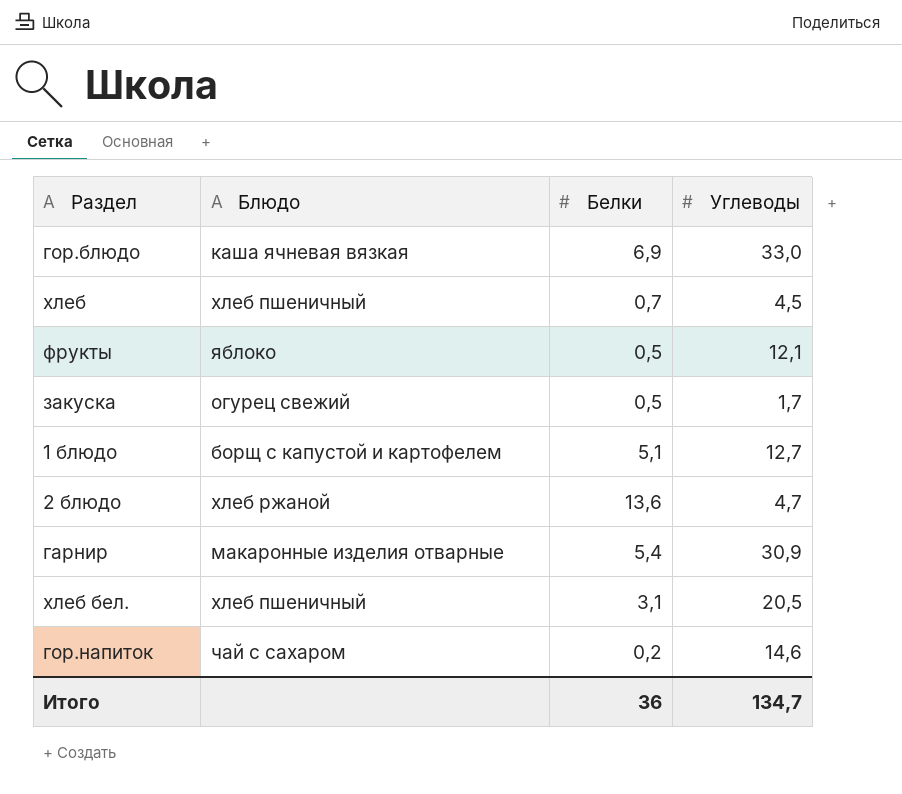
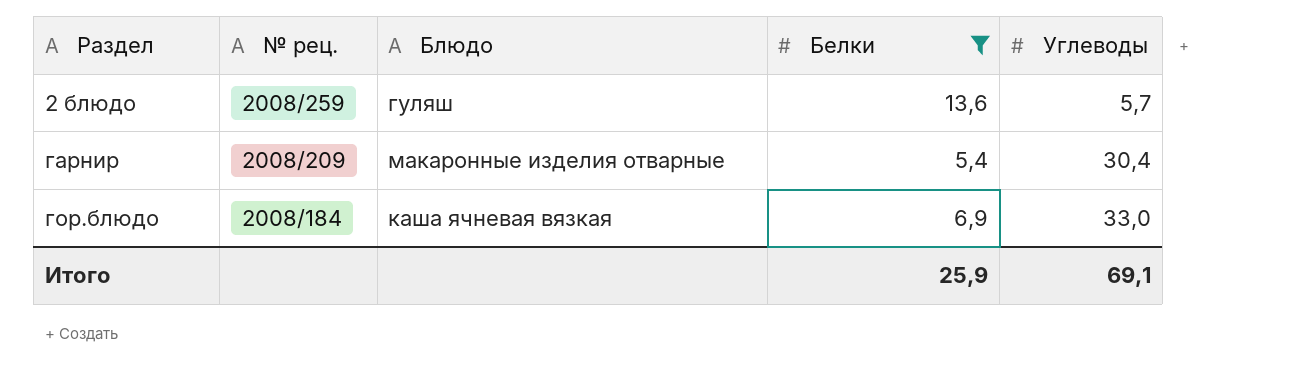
filter: none -> Белки >= 5,4
row order: none -> Раздел ascending
column № рец. | position: none -> 2
2 блюдо | Блюдо: хлеб ржаной -> гуляш
2 блюдо | Углеводы: 4,7 -> 5,7
гарнир | Углеводы: 30,9 -> 30,4
Итого | Белки: 36 -> 25,9
Итого | Углеводы: 134,7 -> 69,1

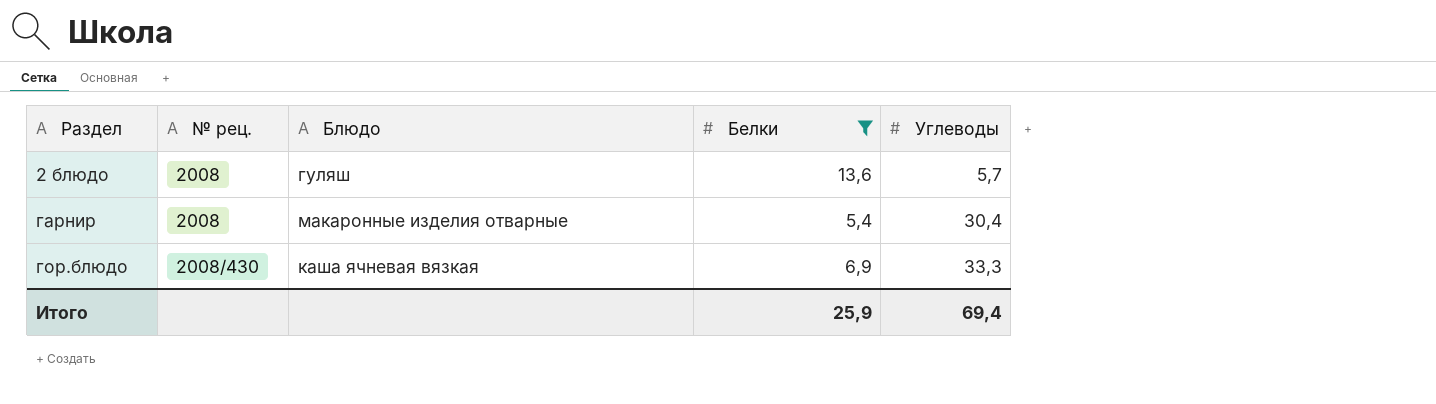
2 блюдо | № рец.: 2008/259 -> 2008
гарнир | № рец.: 2008/209 -> 2008
гор.блюдо | № рец.: 2008/184 -> 2008/430
гор.блюдо | Углеводы: 33,0 -> 33,3
Итого | Углеводы: 69,1 -> 69,4

